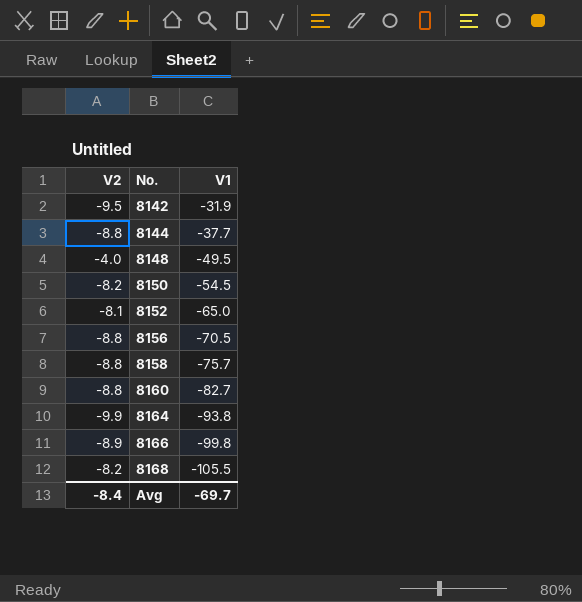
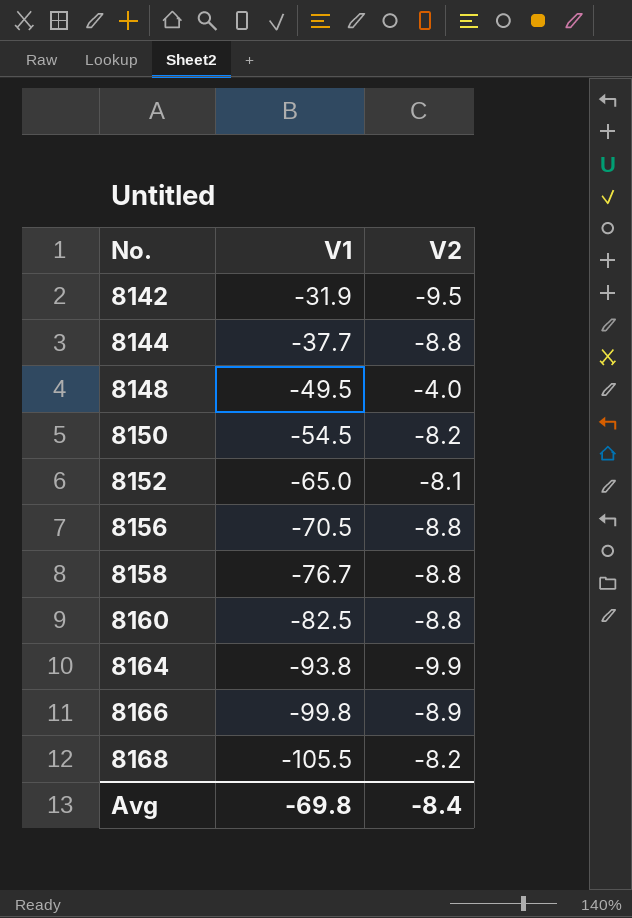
column V2 | position: 1 -> 3
8158 | V1: -75.7 -> -76.7
8160 | V1: -82.7 -> -82.5
Avg | V1: -69.7 -> -69.8

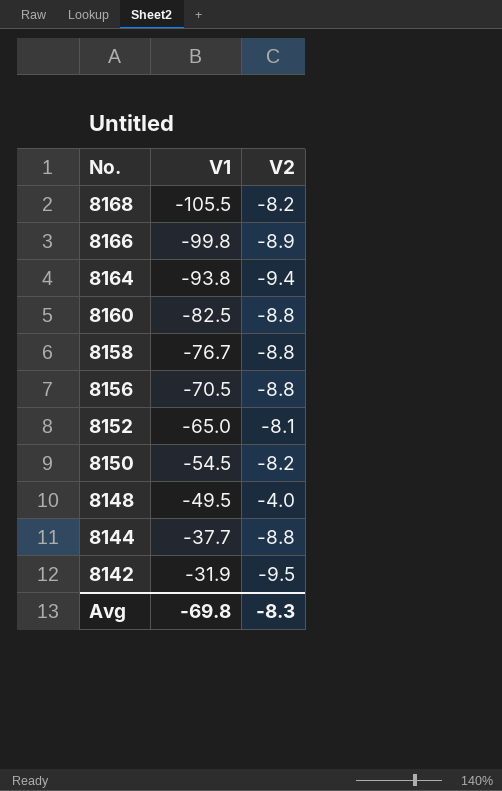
row order: No. ascending -> No. descending
8164 | V2: -9.9 -> -9.4
Avg | V2: -8.4 -> -8.3

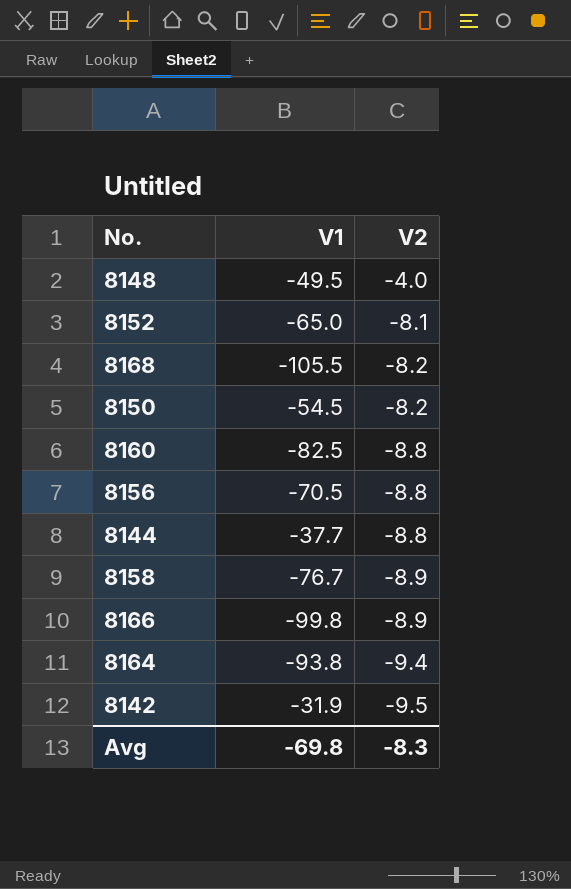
row order: No. descending -> V2 descending
8158 | V2: -8.8 -> -8.9

